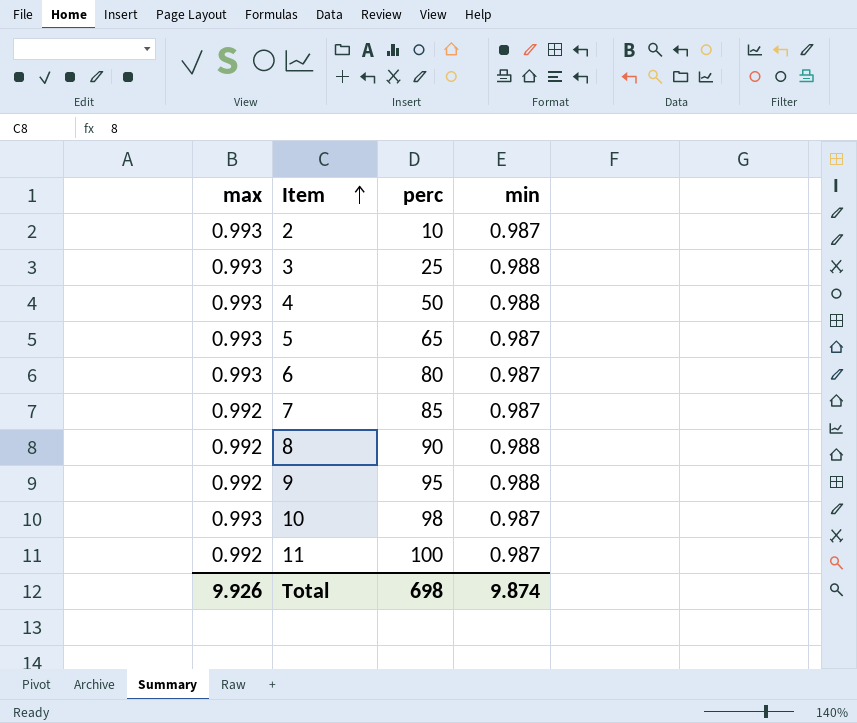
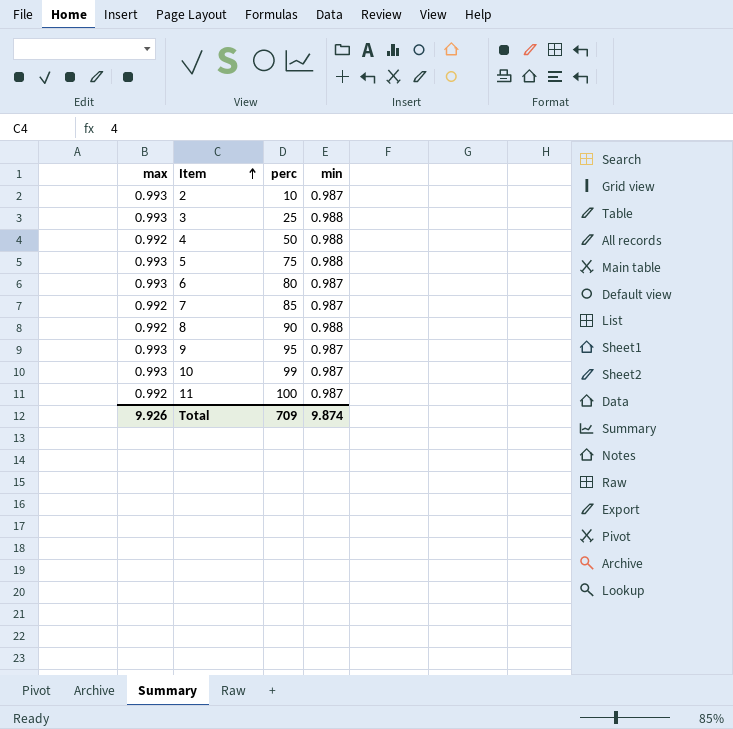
4 | max: 0.993 -> 0.992
5 | perc: 65 -> 75
5 | min: 0.987 -> 0.988
9 | max: 0.992 -> 0.993
9 | min: 0.988 -> 0.987
10 | perc: 98 -> 99
Total | perc: 698 -> 709

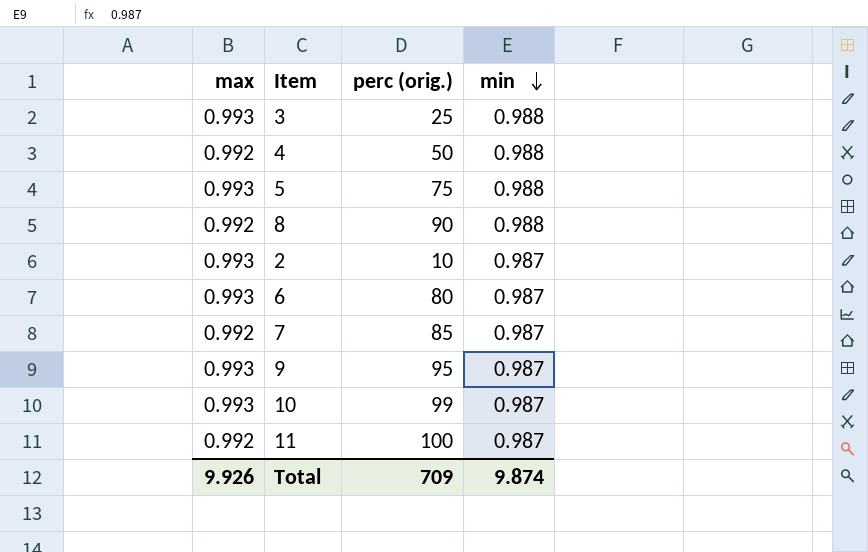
row order: Item ascending -> min descending
column name: perc -> perc (orig.)

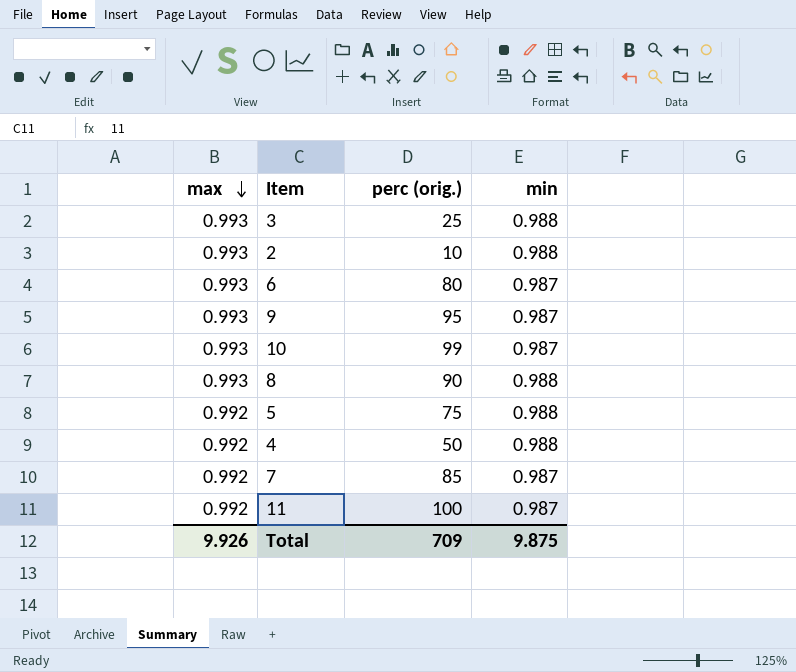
row order: min descending -> max descending
2 | min: 0.987 -> 0.988
8 | max: 0.992 -> 0.993
5 | max: 0.993 -> 0.992
Total | min: 9.874 -> 9.875

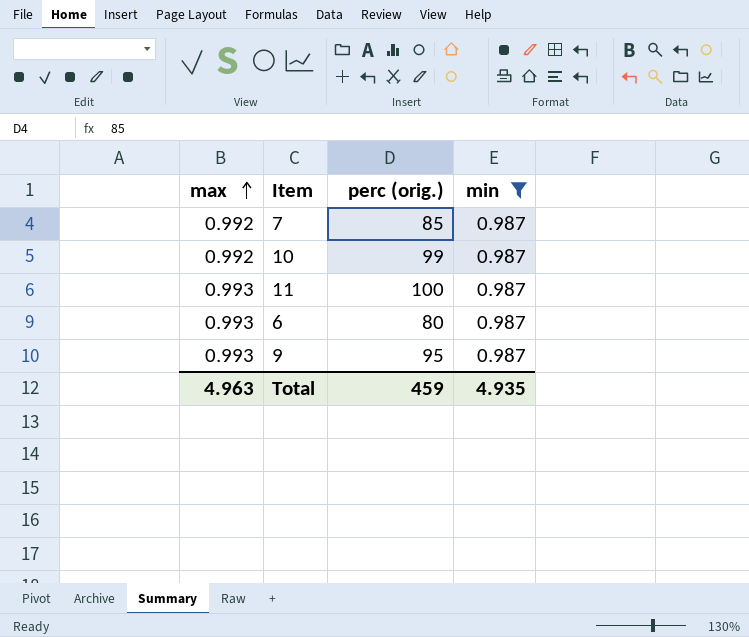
filter: none -> min = 0.987
row order: max descending -> max ascending
10 | max: 0.993 -> 0.992
11 | max: 0.992 -> 0.993
Total | max: 9.926 -> 4.963
Total | perc (orig.): 709 -> 459
Total | min: 9.875 -> 4.935

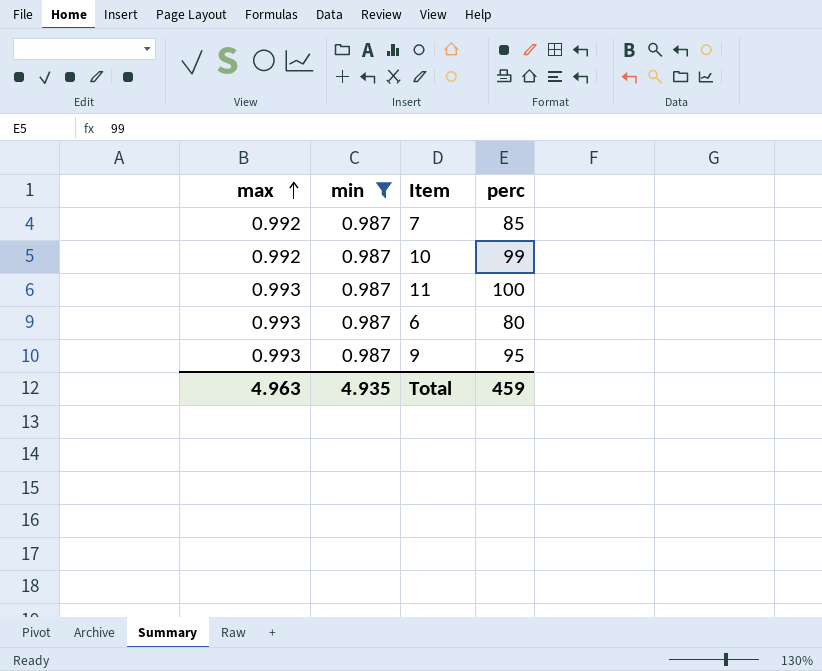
column min | position: 4 -> 2
column name: perc (orig.) -> perc

